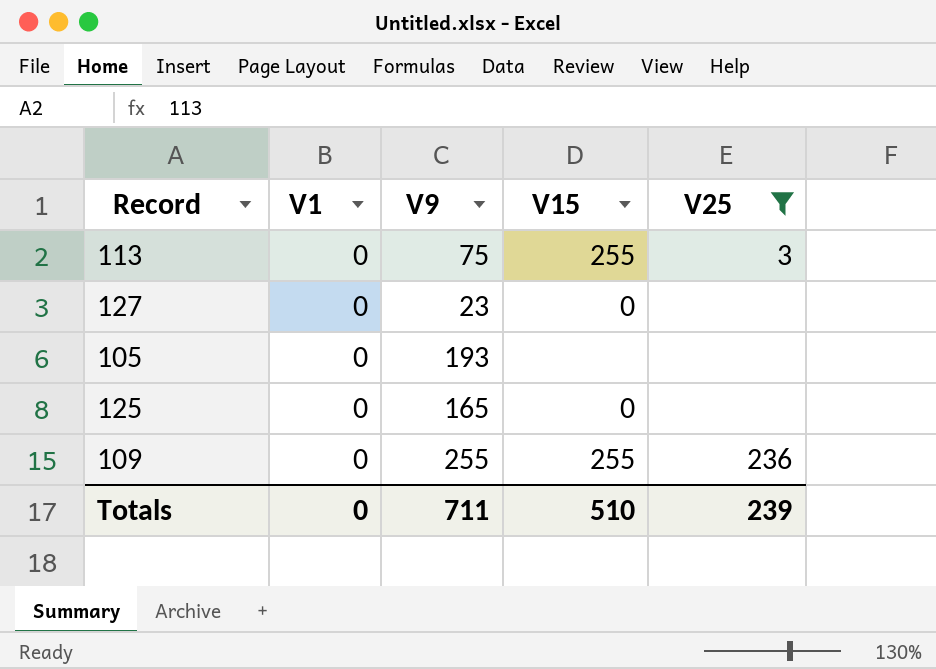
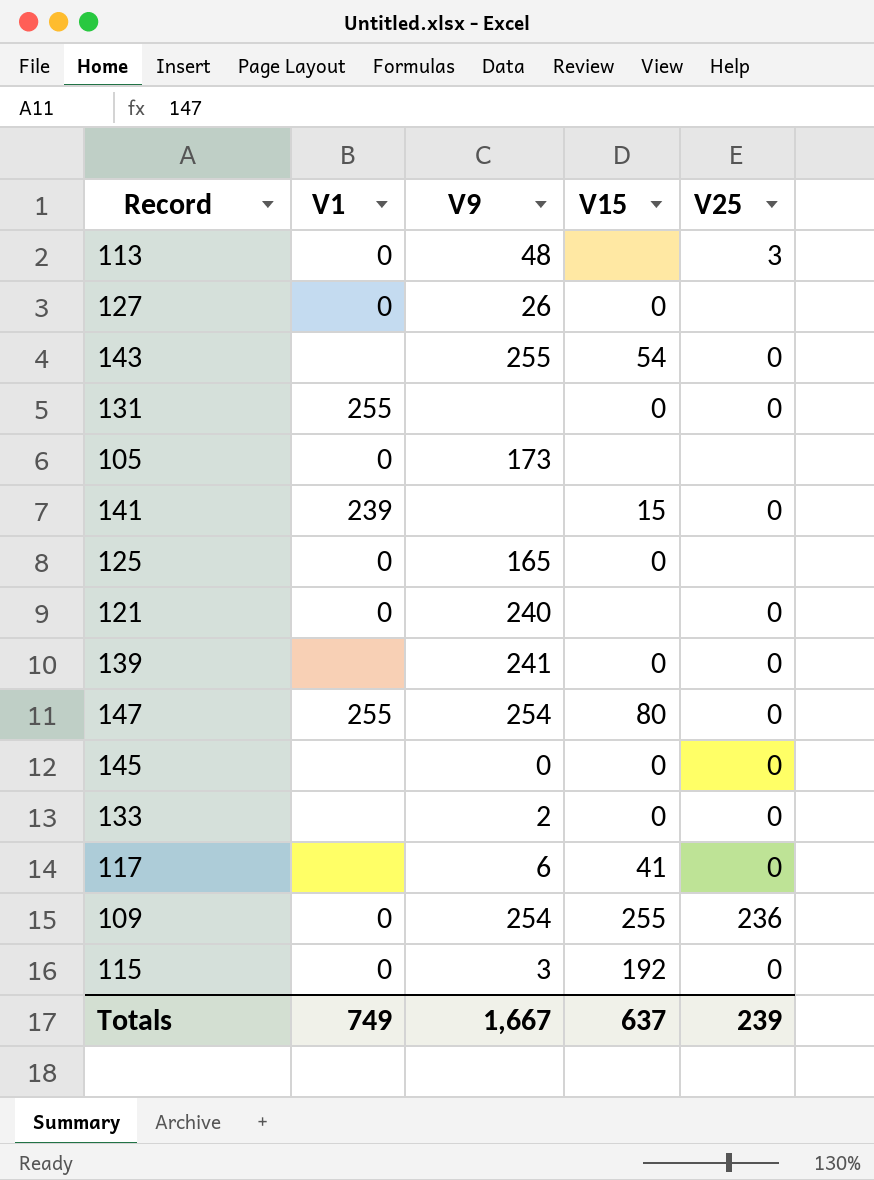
filter: V25 != 0 -> none
113 | V9: 75 -> 48
113 | V15: 255 -> none
127 | V9: 23 -> 26
105 | V9: 193 -> 173
109 | V9: 255 -> 254
Totals | V1: 0 -> 749
Totals | V9: 711 -> 1,667
Totals | V15: 510 -> 637

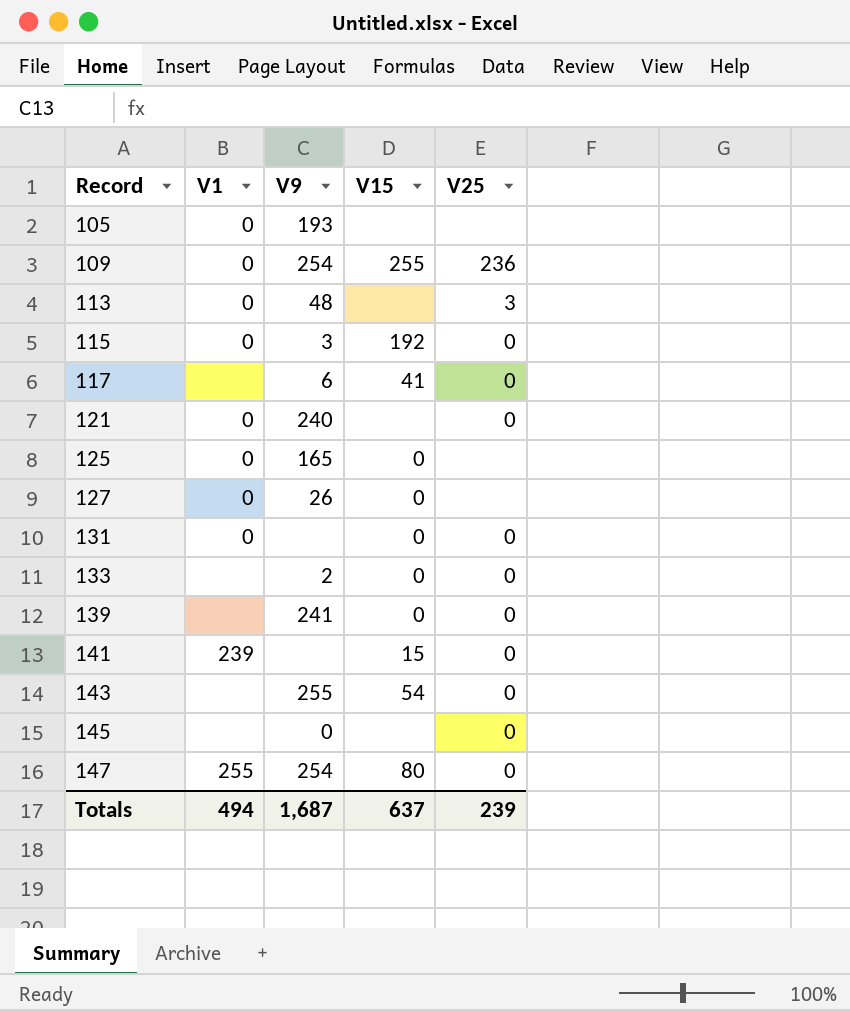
row order: none -> Record ascending
105 | V9: 173 -> 193
131 | V1: 255 -> 0
145 | V15: 0 -> none
Totals | V1: 749 -> 494
Totals | V9: 1,667 -> 1,687

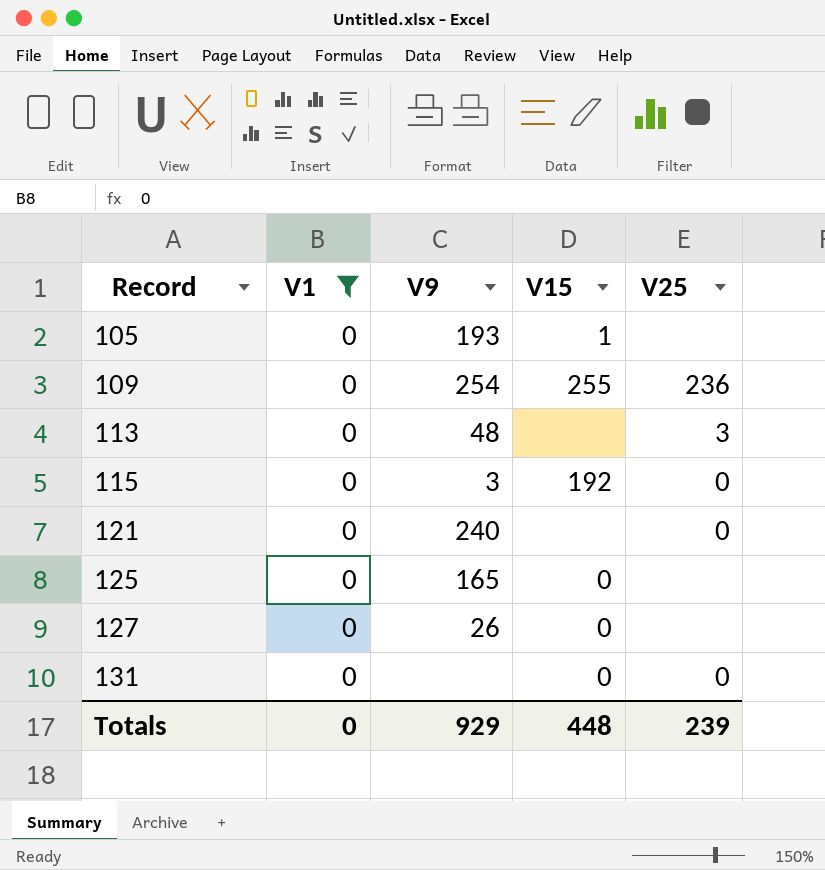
filter: none -> V1 = 0
105 | V15: none -> 1
Totals | V1: 494 -> 0
Totals | V9: 1,687 -> 929
Totals | V15: 637 -> 448

